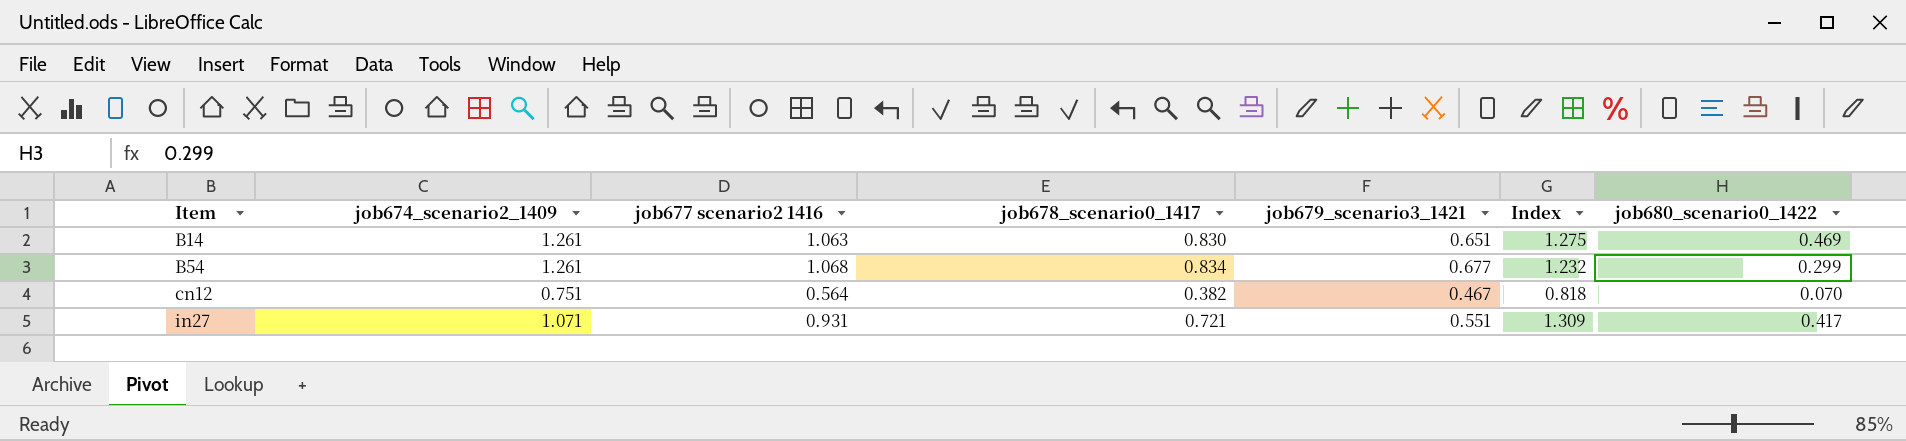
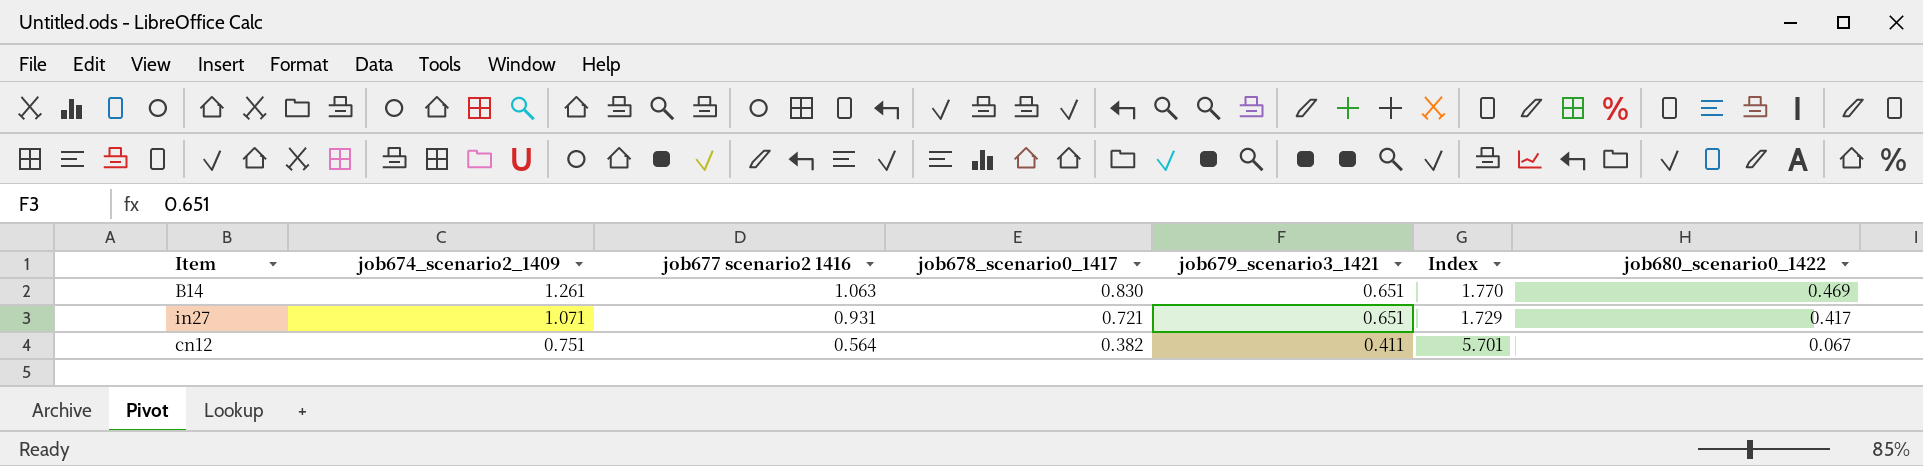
row order: Item ascending -> job674_scenario2_1409 descending
column Index | formula: [job678_scenario0_1417] / [job679_scenario3_1421] -> [job678_scenario0_1417] / [job680_scenario0_1422]
row B54: 1.261 | 1.068 | 0.834 | 0.677 | 1.232 | 0.299 -> none
in27 | job679_scenario3_1421: 0.551 -> 0.651
cn12 | job679_scenario3_1421: 0.467 -> 0.411
cn12 | job680_scenario0_1422: 0.070 -> 0.067

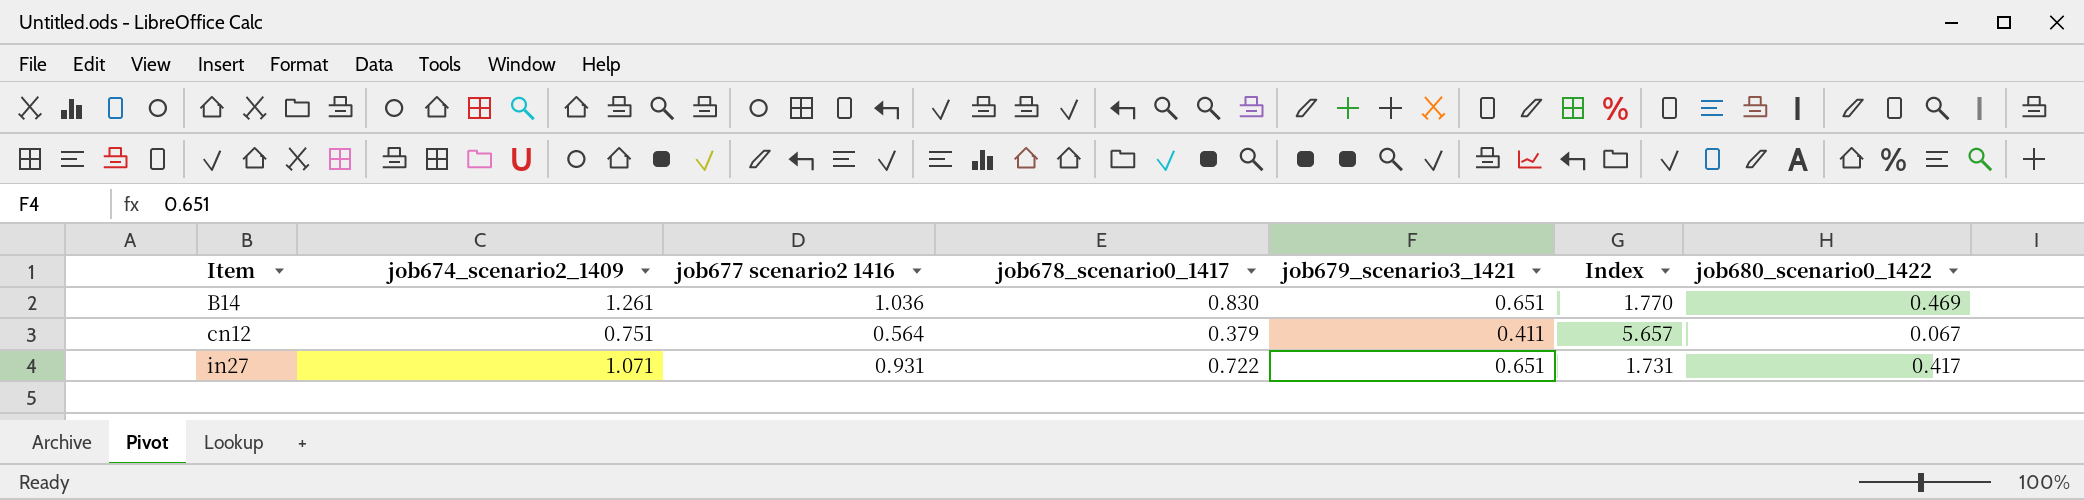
row order: job674_scenario2_1409 descending -> Item ascending
B14 | job677 scenario2 1416: 1.063 -> 1.036
cn12 | job678_scenario0_1417: 0.382 -> 0.379
cn12 | Index: 5.701 -> 5.657
in27 | job678_scenario0_1417: 0.721 -> 0.722
in27 | Index: 1.729 -> 1.731

